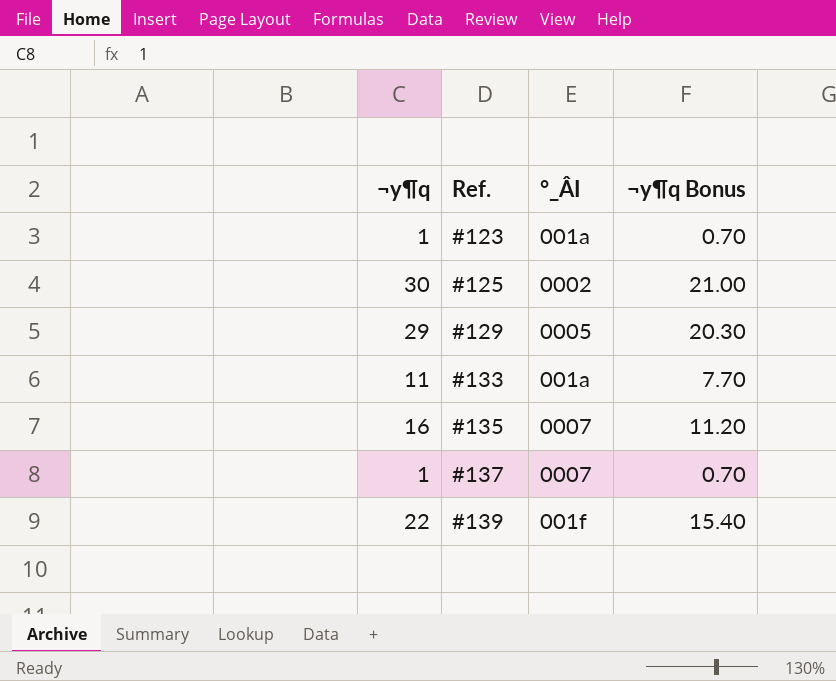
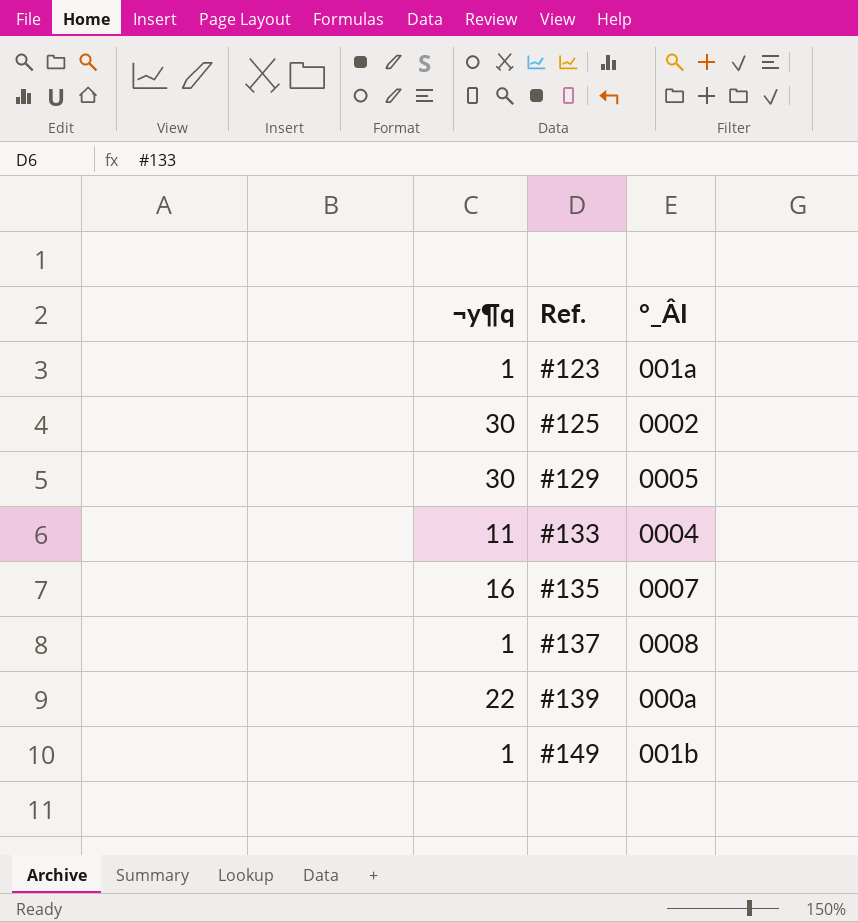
column ¬y¶q Bonus | formula: [¬y¶q] * 0.7 -> none
#129 | ¬y¶q: 29 -> 30
#133 | °_ÂI: 001a -> 0004
#137 | °_ÂI: 0007 -> 0008
#139 | °_ÂI: 001f -> 000a
row #149: none -> 1 | 001b

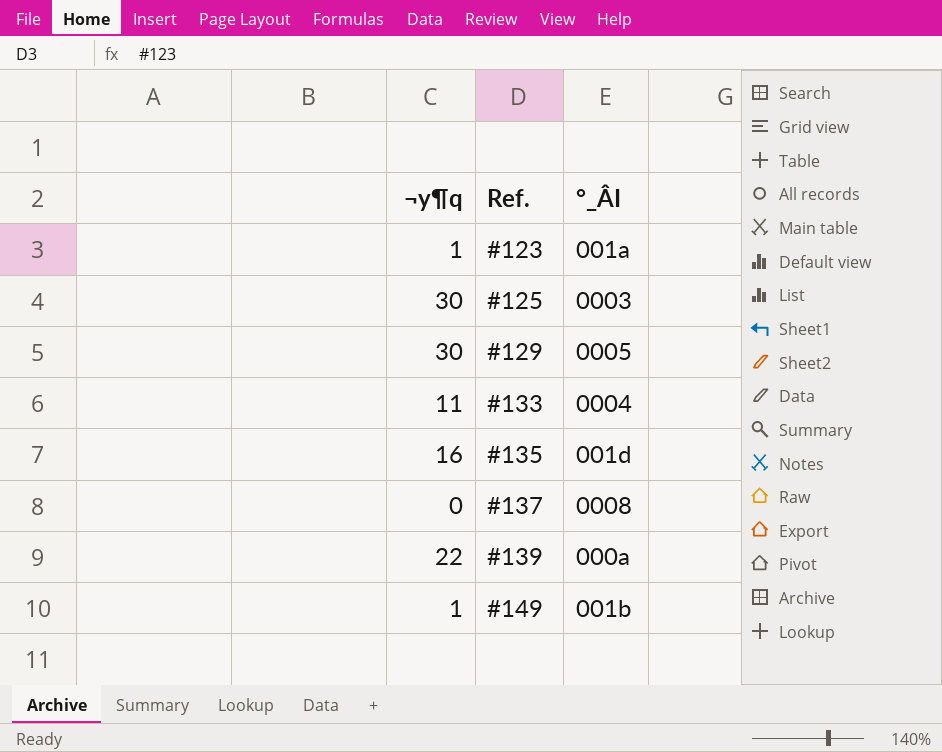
#125 | °_ÂI: 0002 -> 0003
#135 | °_ÂI: 0007 -> 001d
#137 | ¬y¶q: 1 -> 0

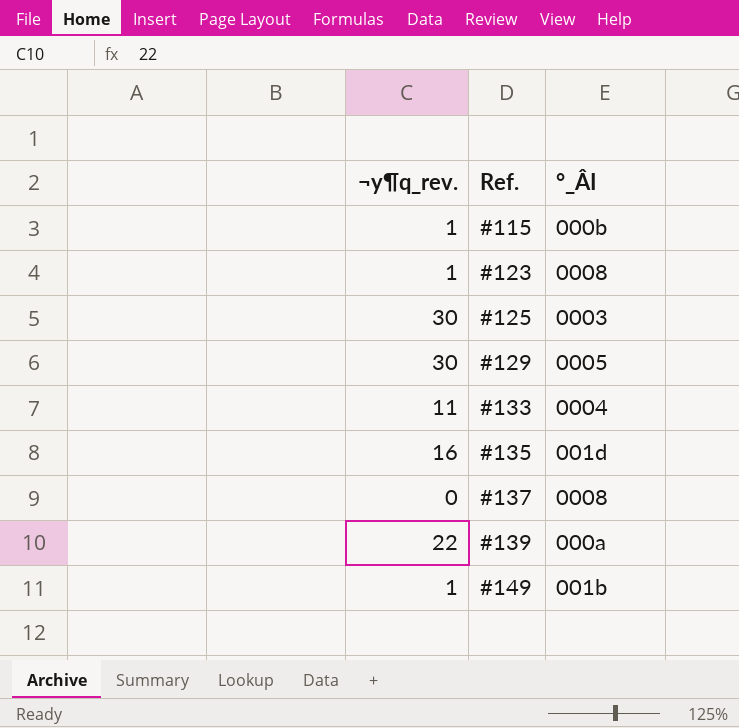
column name: ¬y¶q -> ¬y¶q_rev.
row #115: none -> 1 | 000b
#123 | °_ÂI: 001a -> 0008

